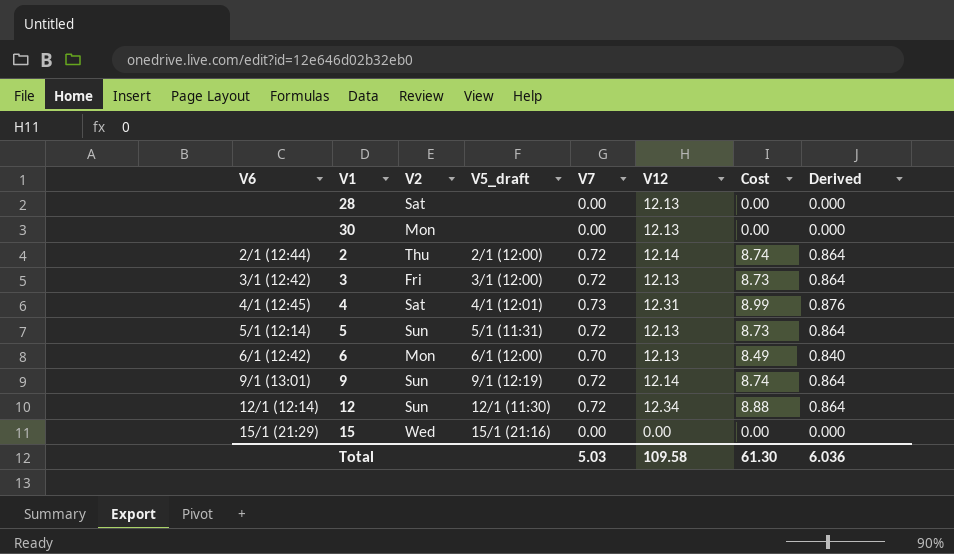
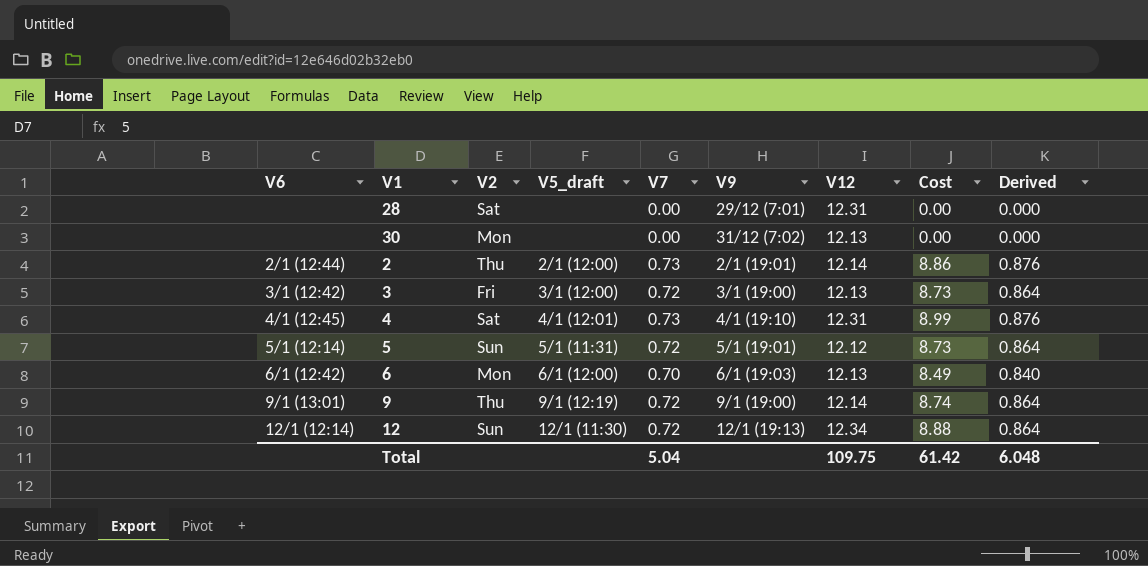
column V9 | position: none -> 6
row 15: 15/1 (21:29) | Wed | 15/1 (21:16) | 0.00 | 0.00 | 0.00 | 0.000 -> none
28 | V12: 12.13 -> 12.31
2 | V7: 0.72 -> 0.73
2 | Cost: 8.74 -> 8.86
2 | Derived: 0.864 -> 0.876
5 | V12: 12.13 -> 12.12
9 | V2: Sun -> Thu
Total | V7: 5.03 -> 5.04
Total | V12: 109.58 -> 109.75
Total | Cost: 61.30 -> 61.42
Total | Derived: 6.036 -> 6.048

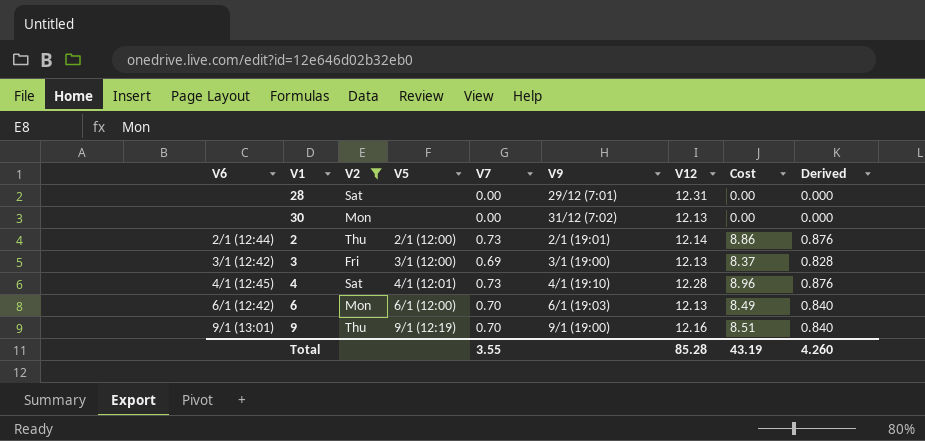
filter: none -> V2 != Sun
column name: V5_draft -> V5
3 | V7: 0.72 -> 0.69
3 | Cost: 8.73 -> 8.37
3 | Derived: 0.864 -> 0.828
4 | V12: 12.31 -> 12.28
4 | Cost: 8.99 -> 8.96
9 | V7: 0.72 -> 0.70
9 | V12: 12.14 -> 12.16
9 | Cost: 8.74 -> 8.51
9 | Derived: 0.864 -> 0.840
Total | V7: 5.04 -> 3.55
Total | V12: 109.75 -> 85.28
Total | Cost: 61.42 -> 43.19
Total | Derived: 6.048 -> 4.260

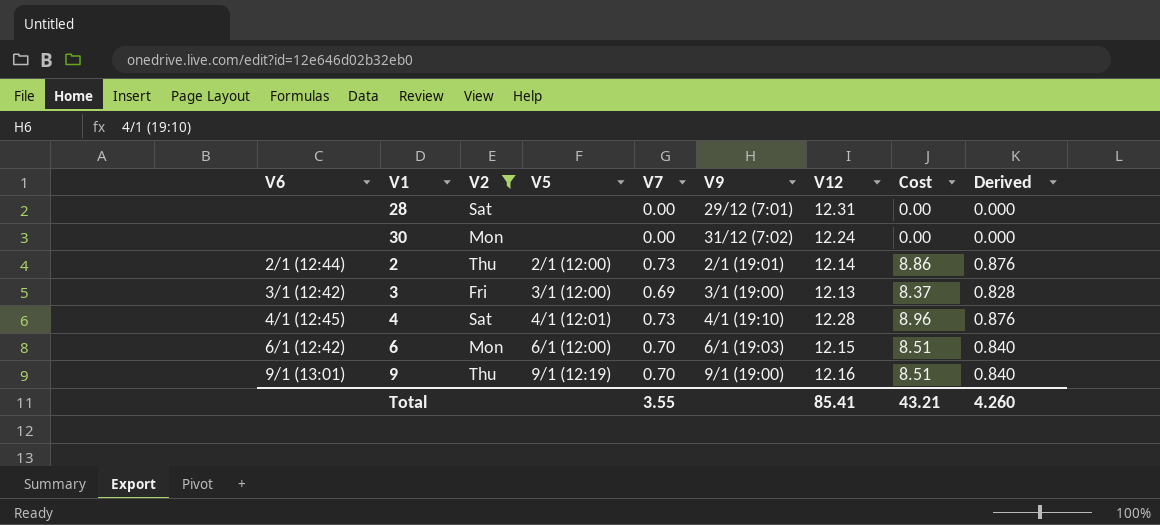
30 | V12: 12.13 -> 12.24
6 | V12: 12.13 -> 12.15
6 | Cost: 8.49 -> 8.51
Total | V12: 85.28 -> 85.41
Total | Cost: 43.19 -> 43.21

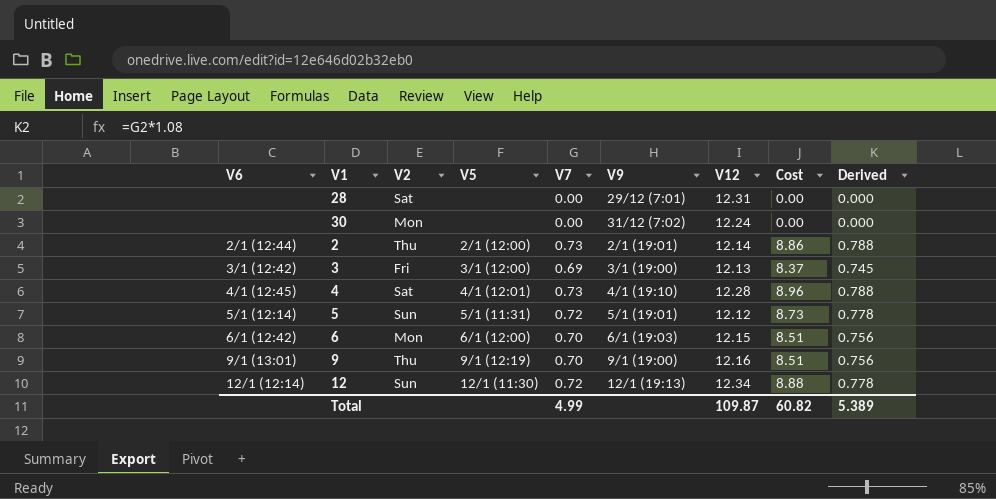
filter: V2 != Sun -> none
column Derived | formula: [V7] * 1.2 -> [V7] * 1.08
Total | V7: 3.55 -> 4.99
Total | V12: 85.41 -> 109.87
Total | Cost: 43.21 -> 60.82
Total | Derived: 4.260 -> 5.389

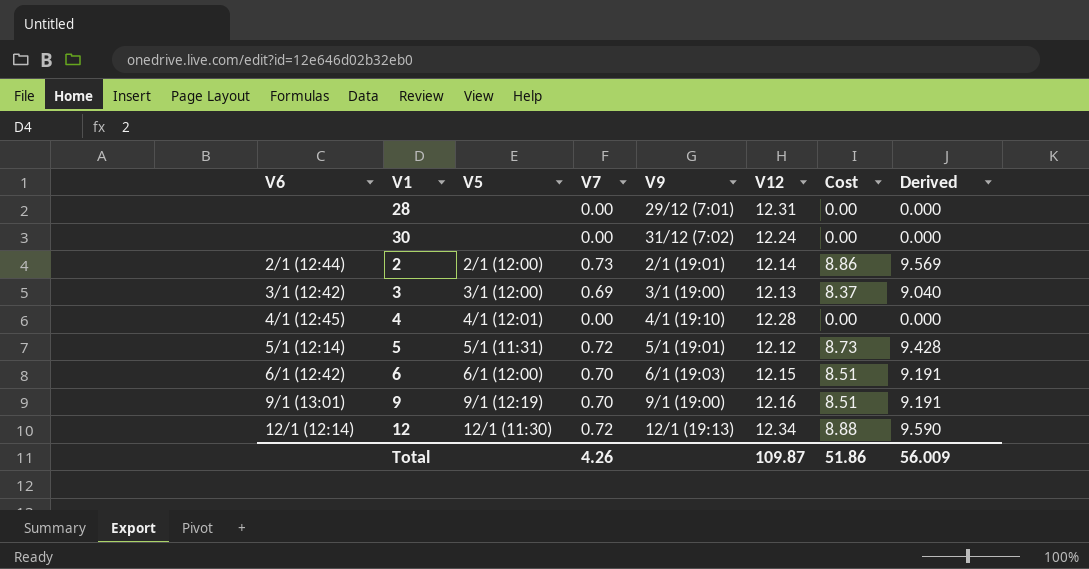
column V2 | position: 3 -> none
column Derived | formula: [V7] * 1.08 -> [Cost] * 1.08
4 | V7: 0.73 -> 0.00
4 | Cost: 8.96 -> 0.00
Total | V7: 4.99 -> 4.26
Total | Cost: 60.82 -> 51.86
Total | Derived: 5.389 -> 56.009

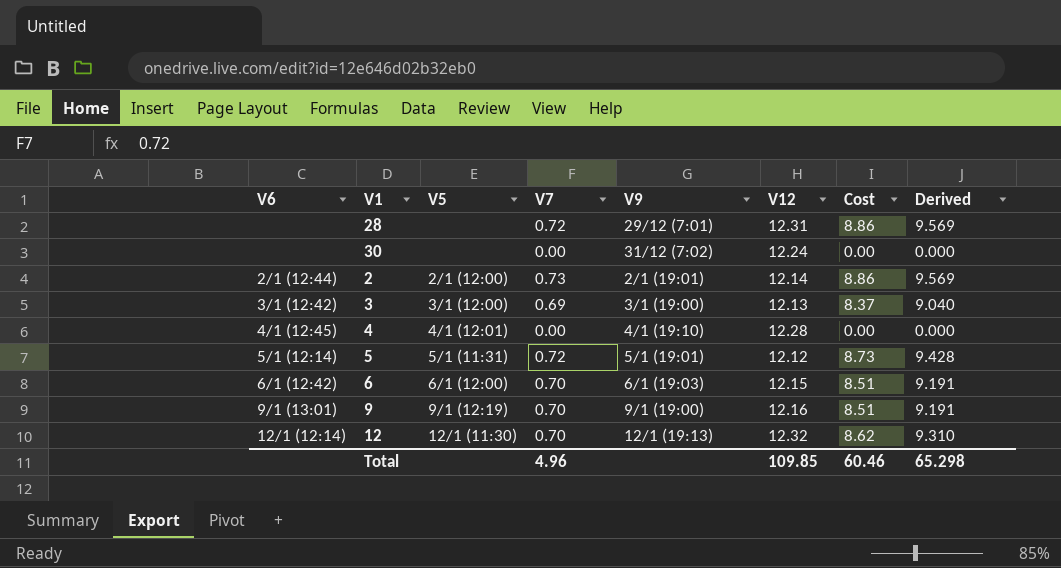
28 | V7: 0.00 -> 0.72
28 | Cost: 0.00 -> 8.86
28 | Derived: 0.000 -> 9.569
12 | V7: 0.72 -> 0.70
12 | V12: 12.34 -> 12.32
12 | Cost: 8.88 -> 8.62
12 | Derived: 9.590 -> 9.310
Total | V7: 4.26 -> 4.96
Total | V12: 109.87 -> 109.85
Total | Cost: 51.86 -> 60.46
Total | Derived: 56.009 -> 65.298

